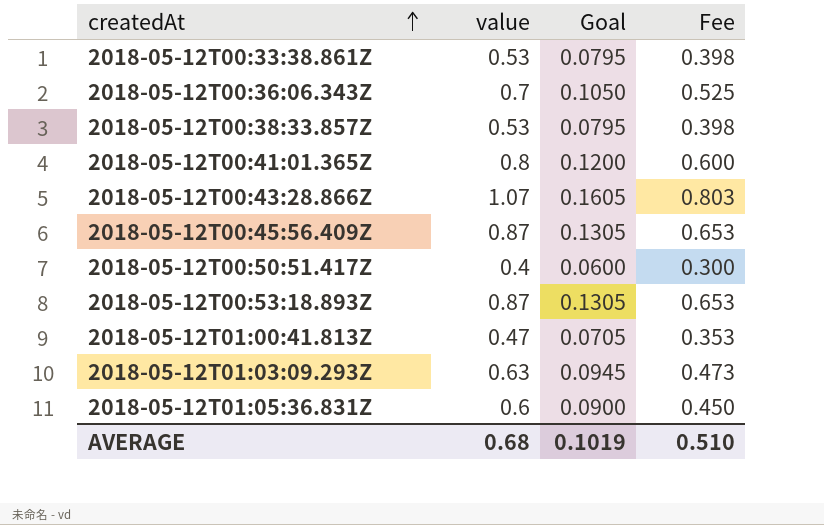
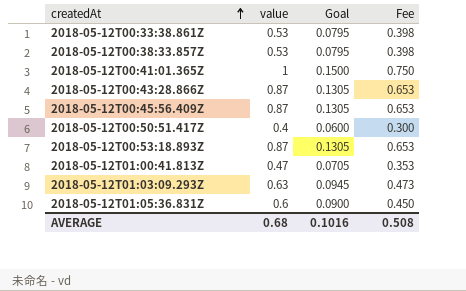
row 2018-05-12T00:36:06.343Z: 0.7 | 0.1050 | 0.525 -> none
2018-05-12T00:41:01.365Z | value: 0.8 -> 1
2018-05-12T00:41:01.365Z | Goal: 0.1200 -> 0.1500
2018-05-12T00:41:01.365Z | Fee: 0.600 -> 0.750
2018-05-12T00:43:28.866Z | value: 1.07 -> 0.87
2018-05-12T00:43:28.866Z | Goal: 0.1605 -> 0.1305
2018-05-12T00:43:28.866Z | Fee: 0.803 -> 0.653
AVERAGE | Goal: 0.1019 -> 0.1016
AVERAGE | Fee: 0.510 -> 0.508

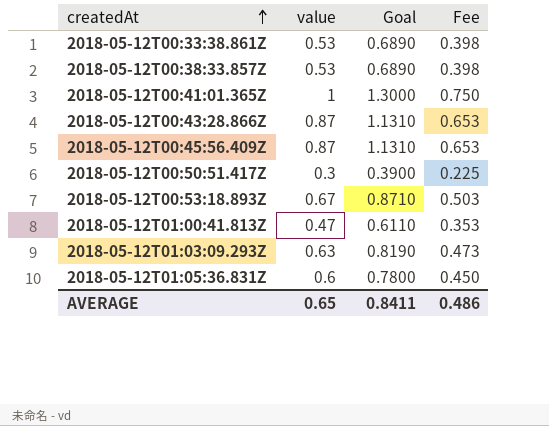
column Goal | formula: [value] * 0.15 -> [value] * 1.3
2018-05-12T00:50:51.417Z | value: 0.4 -> 0.3
2018-05-12T00:50:51.417Z | Fee: 0.300 -> 0.225
2018-05-12T00:53:18.893Z | value: 0.87 -> 0.67
2018-05-12T00:53:18.893Z | Fee: 0.653 -> 0.503
AVERAGE | value: 0.68 -> 0.65
AVERAGE | Goal: 0.1016 -> 0.8411
AVERAGE | Fee: 0.508 -> 0.486

